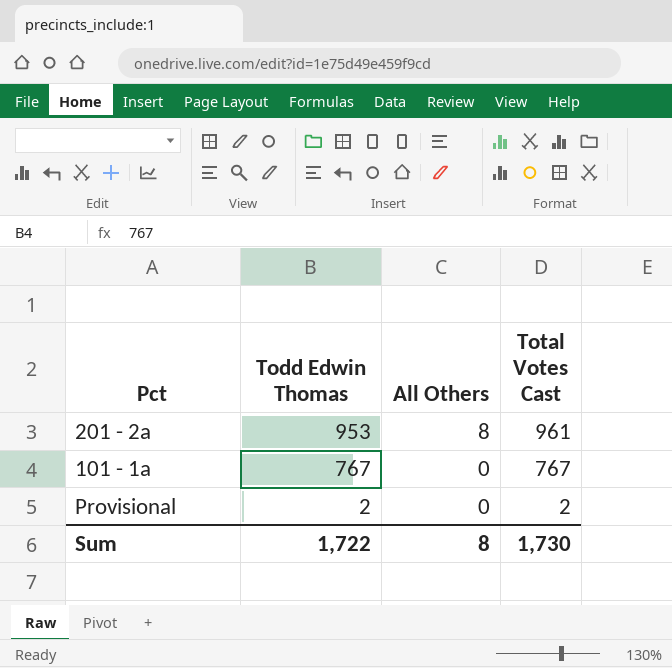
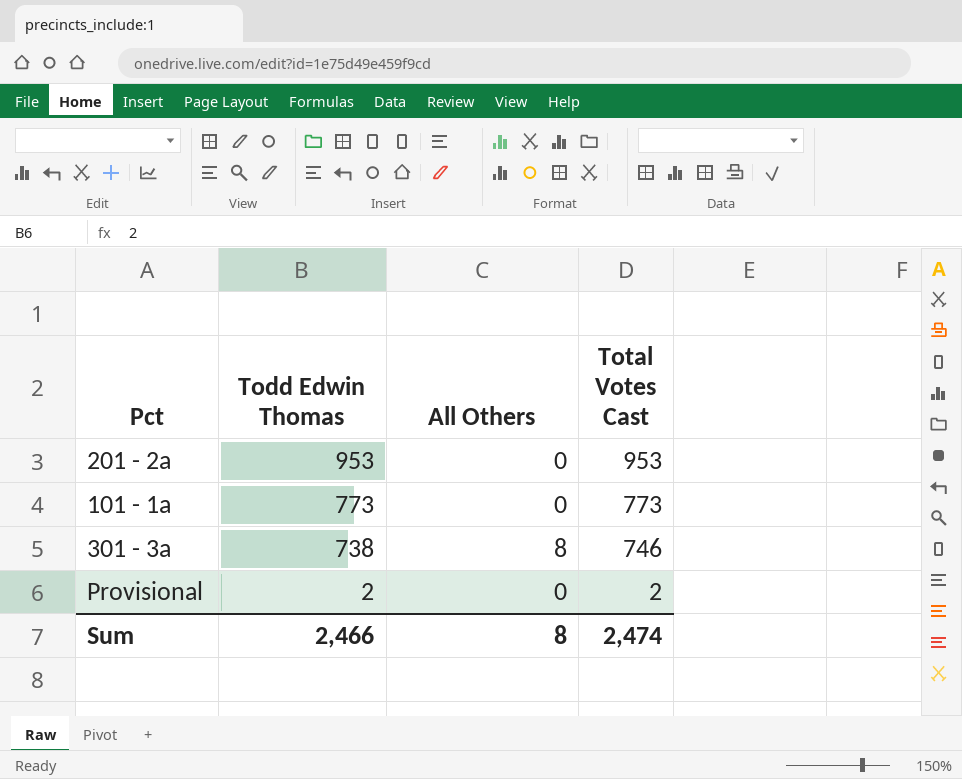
201 - 2a | All Others: 8 -> 0
201 - 2a | Total Votes Cast: 961 -> 953
101 - 1a | Todd Edwin Thomas: 767 -> 773
101 - 1a | Total Votes Cast: 767 -> 773
row 301 - 3a: none -> 738 | 8 | 746
Sum | Todd Edwin Thomas: 1,722 -> 2,466
Sum | Total Votes Cast: 1,730 -> 2,474

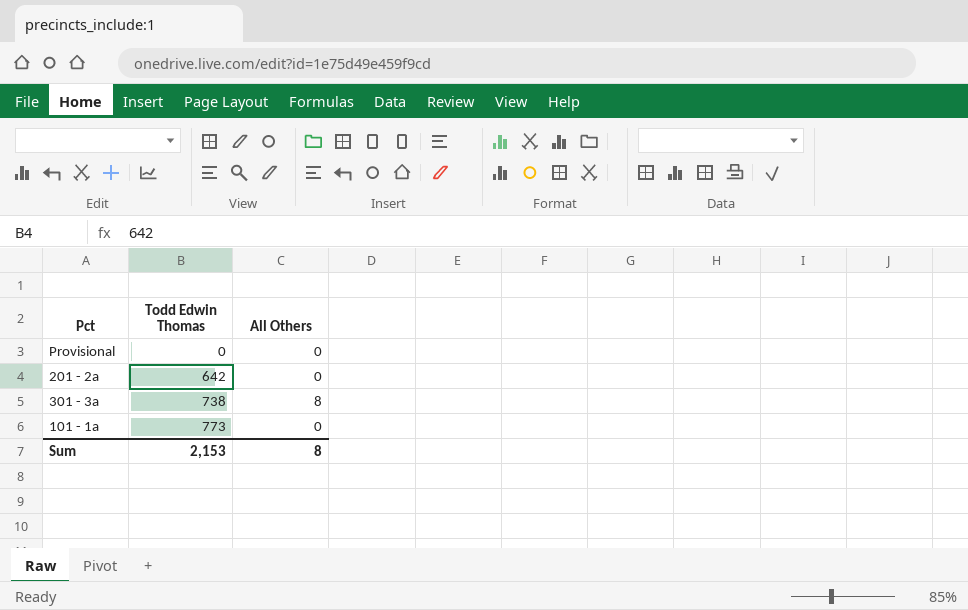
row order: Todd Edwin Thomas descending -> Todd Edwin Thomas ascending
column Total Votes Cast | formula: [Todd Edwin Thomas] + [All Others] -> none
Provisional | Todd Edwin Thomas: 2 -> 0
201 - 2a | Todd Edwin Thomas: 953 -> 642
Sum | Todd Edwin Thomas: 2,466 -> 2,153

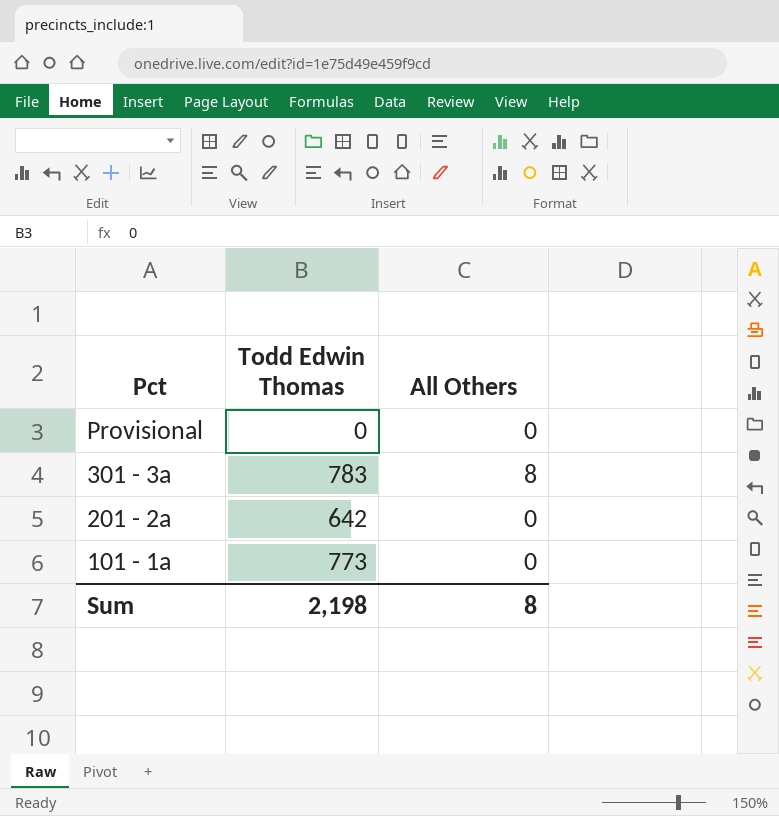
row order: Todd Edwin Thomas ascending -> Pct descending
301 - 3a | Todd Edwin Thomas: 738 -> 783
Sum | Todd Edwin Thomas: 2,153 -> 2,198

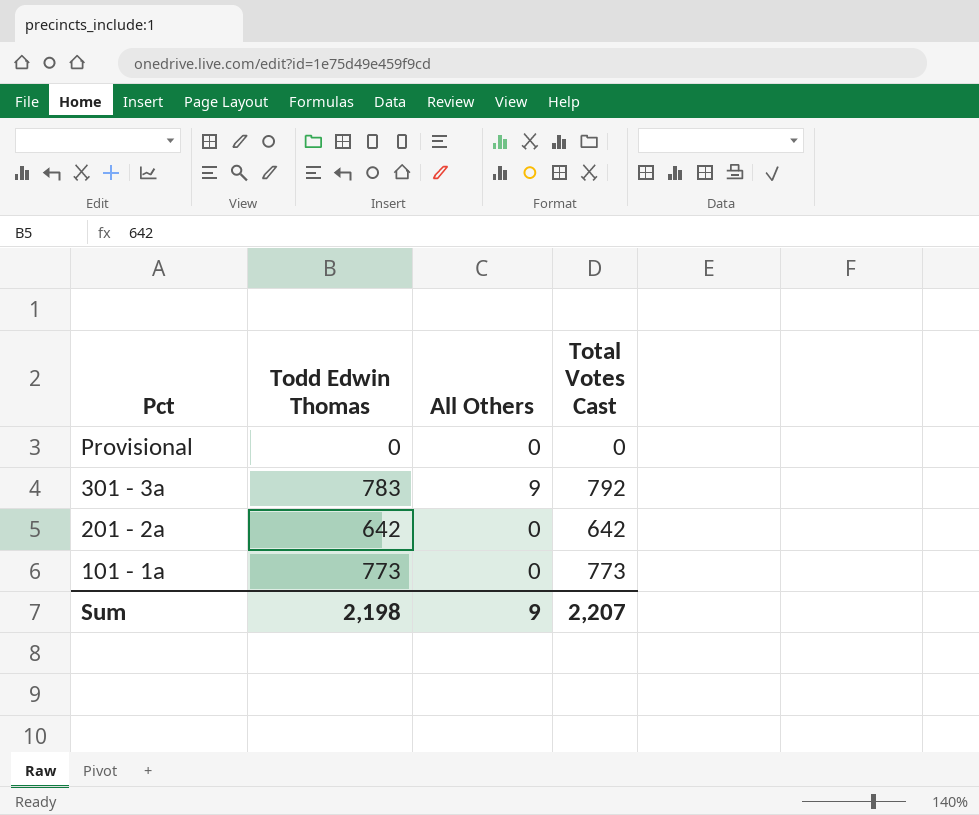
column Total Votes Cast | formula: none -> [Todd Edwin Thomas] + [All Others]
301 - 3a | All Others: 8 -> 9
Sum | All Others: 8 -> 9

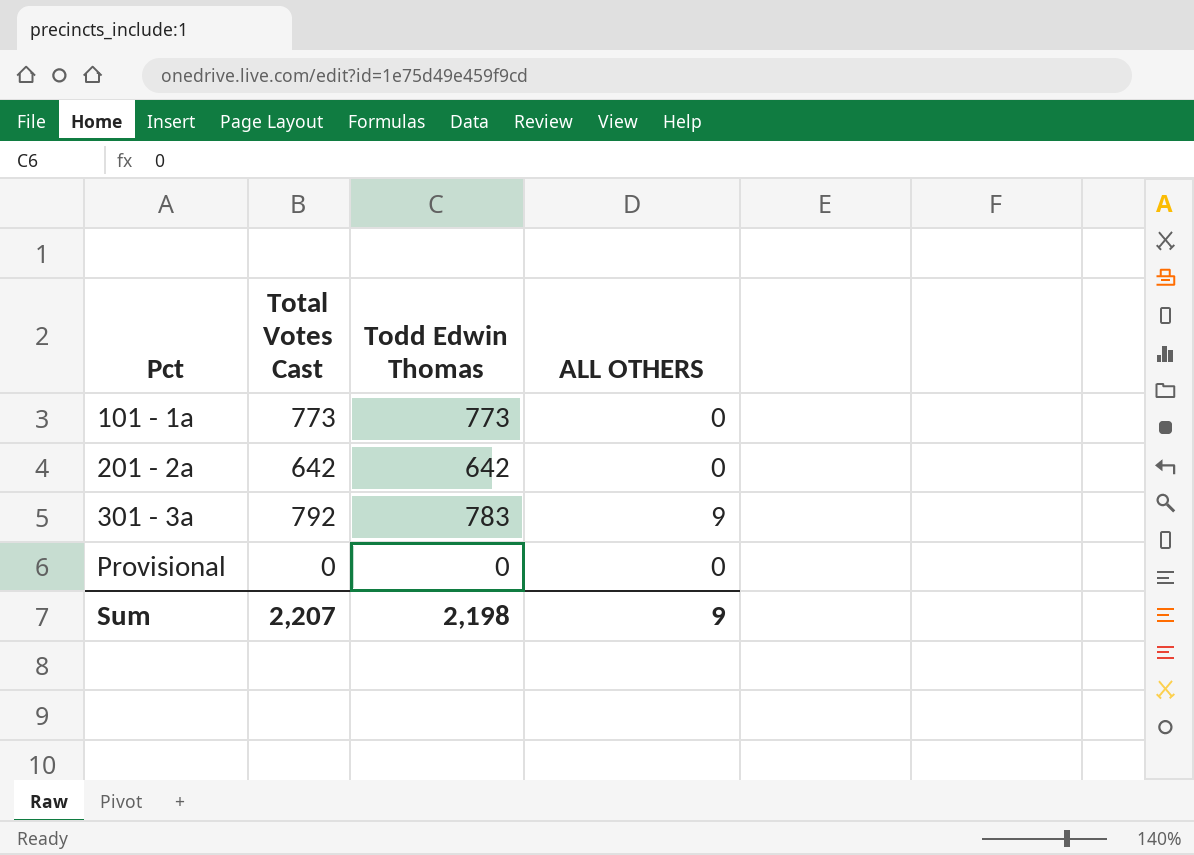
row order: Pct descending -> Pct ascending
column Total Votes Cast | position: 4 -> 2
column name: All Others -> ALL OTHERS

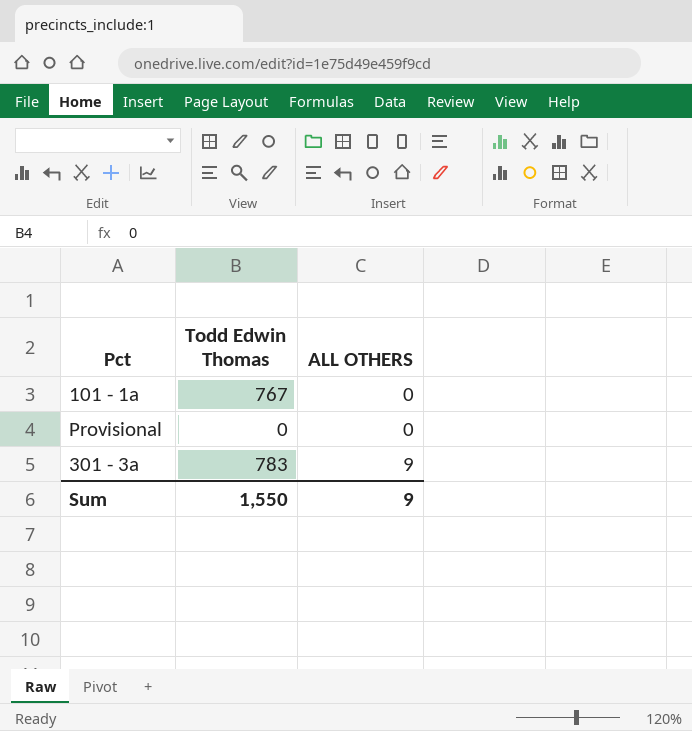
row order: Pct ascending -> ALL OTHERS ascending
column Total Votes Cast | formula: [Todd Edwin Thomas] + [ALL OTHERS] -> none
row 201 - 2a: 642 | 642 | 0 -> none
101 - 1a | Todd Edwin Thomas: 773 -> 767
Sum | Todd Edwin Thomas: 2,198 -> 1,550

